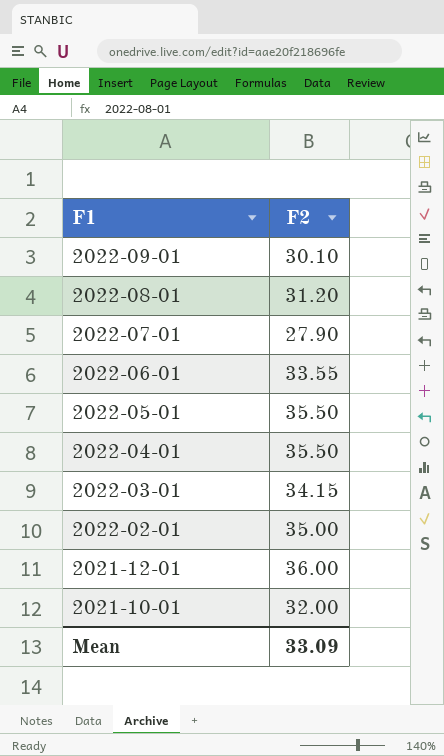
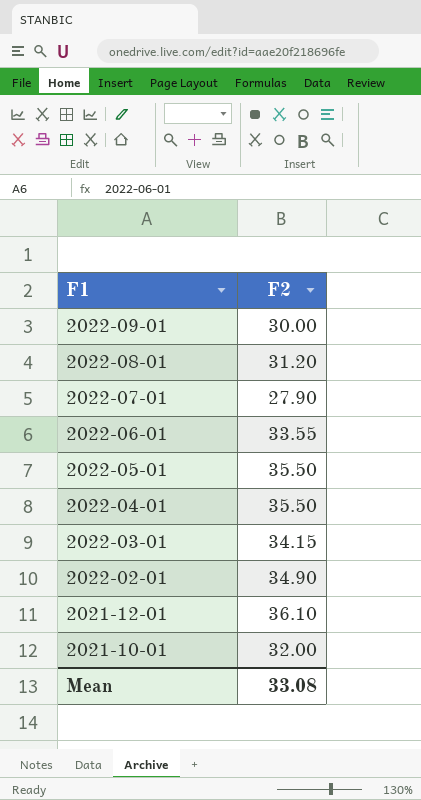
2022-09-01 | F2: 30.10 -> 30.00
2022-02-01 | F2: 35.00 -> 34.90
2021-12-01 | F2: 36.00 -> 36.10
Mean | F2: 33.09 -> 33.08

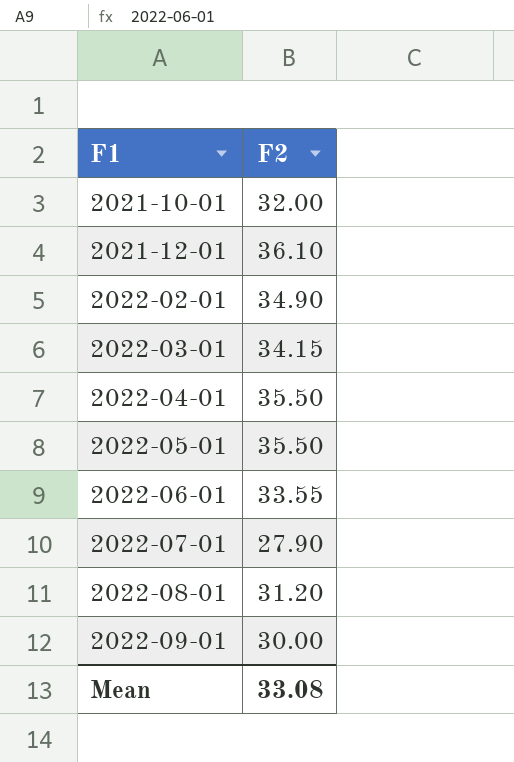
row order: F1 descending -> F1 ascending

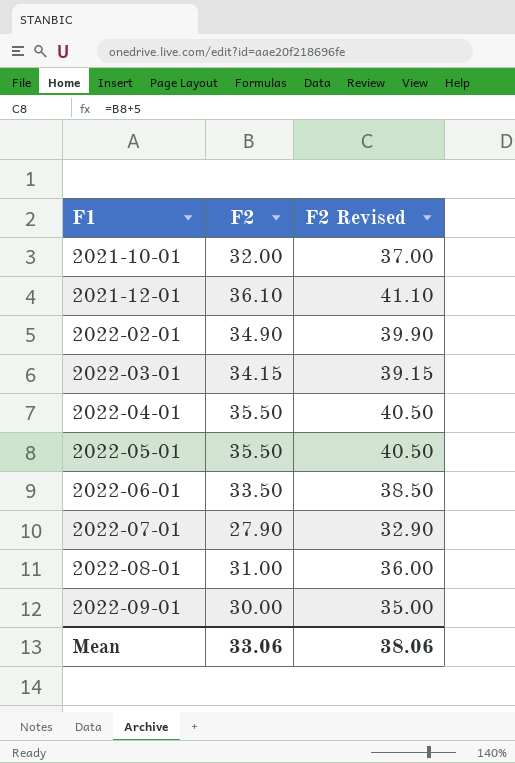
column F2 Revised | formula: none -> [F2] + 5
2022-06-01 | F2: 33.55 -> 33.50
2022-08-01 | F2: 31.20 -> 31.00
Mean | F2: 33.08 -> 33.06

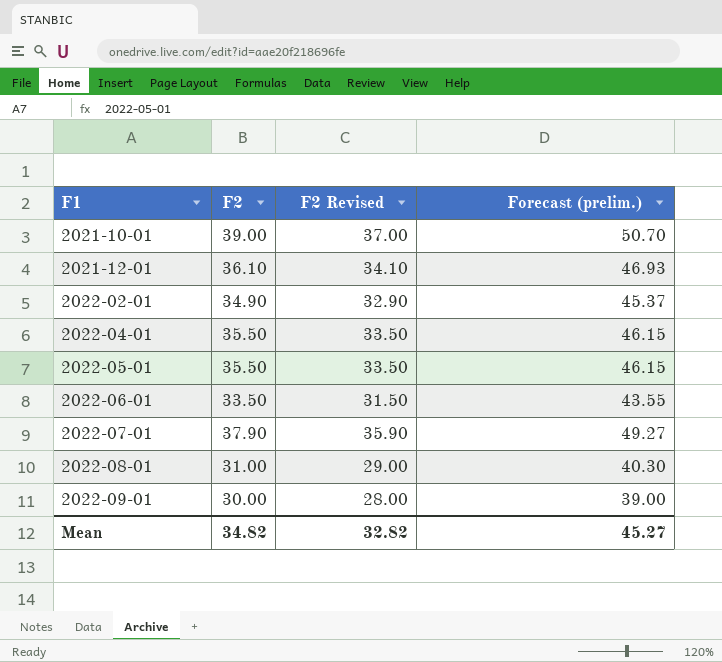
column F2 Revised | formula: [F2] + 5 -> [F2] - 2
column Forecast (prelim.) | formula: none -> [F2] * 1.3
row 2022-03-01: 34.15 | 39.15 -> none
2021-10-01 | F2: 32.00 -> 39.00
2022-07-01 | F2: 27.90 -> 37.90
Mean | F2: 33.06 -> 34.82
Mean | F2 Revised: 38.06 -> 32.82

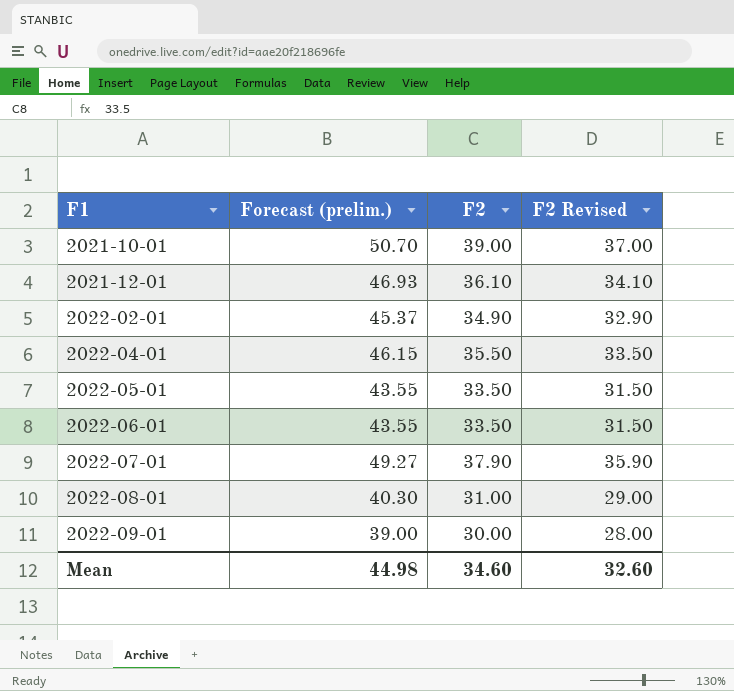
column Forecast (prelim.) | position: 4 -> 2
2022-05-01 | Forecast (prelim.): 46.15 -> 43.55
2022-05-01 | F2: 35.50 -> 33.50
2022-05-01 | F2 Revised: 33.50 -> 31.50
Mean | Forecast (prelim.): 45.27 -> 44.98
Mean | F2: 34.82 -> 34.60
Mean | F2 Revised: 32.82 -> 32.60

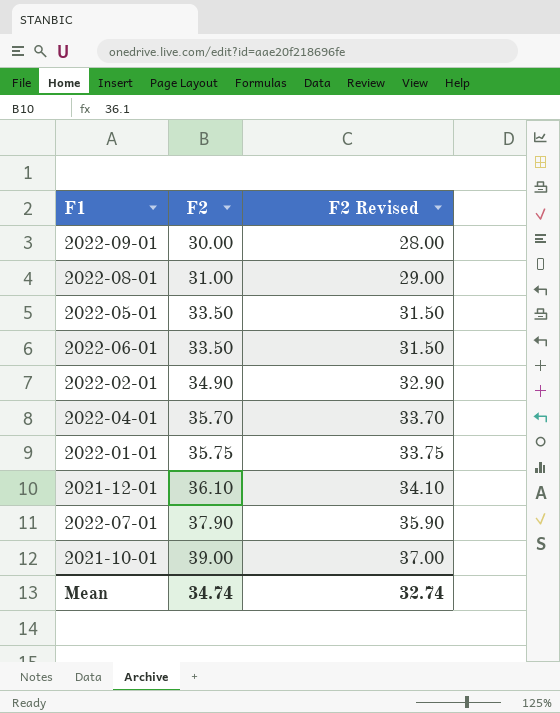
row order: F1 ascending -> F2 ascending
column Forecast (prelim.) | formula: [F2] * 1.3 -> none
2022-04-01 | F2: 35.50 -> 35.70
2022-04-01 | F2 Revised: 33.50 -> 33.70
row 2022-01-01: none -> 35.75 | 33.75
Mean | F2: 34.60 -> 34.74
Mean | F2 Revised: 32.60 -> 32.74

